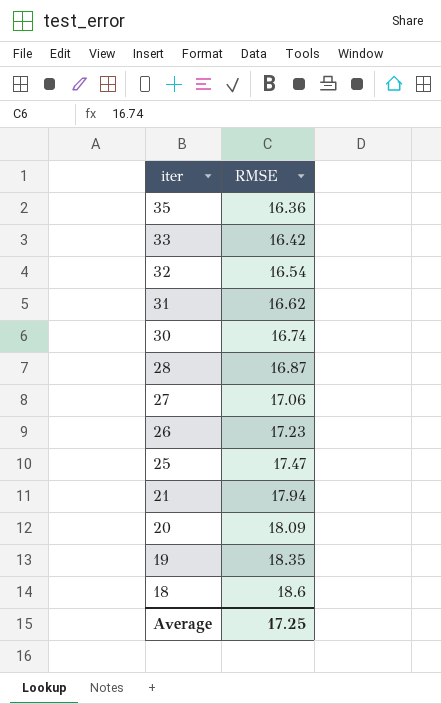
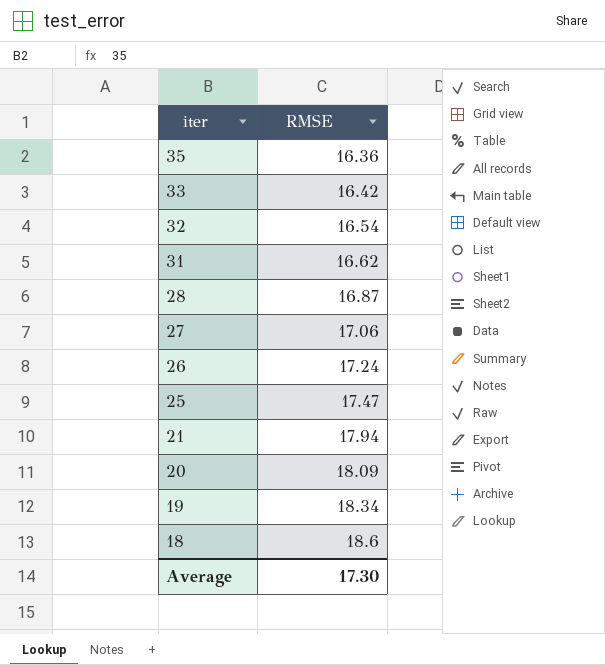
row 30: 16.74 -> none
26 | RMSE: 17.23 -> 17.24
19 | RMSE: 18.35 -> 18.34
Average | RMSE: 17.25 -> 17.30

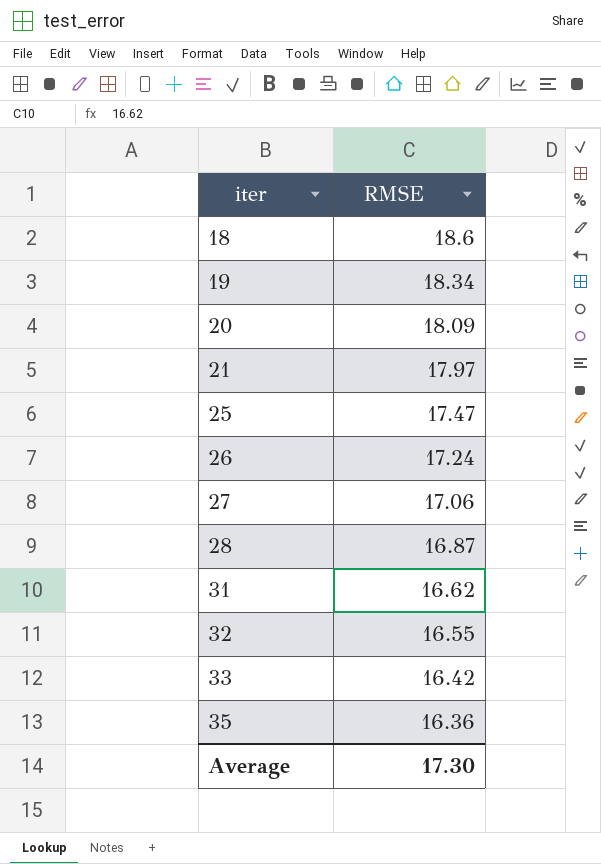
row order: iter descending -> iter ascending
21 | RMSE: 17.94 -> 17.97
32 | RMSE: 16.54 -> 16.55

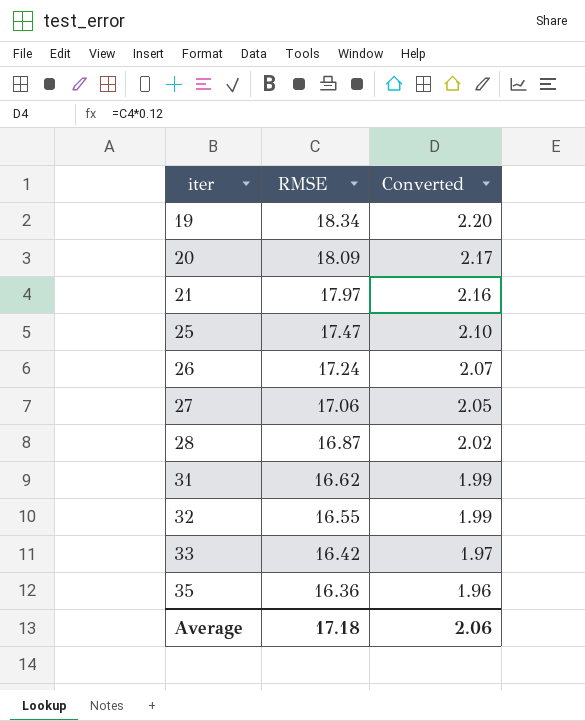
column Converted | formula: none -> [RMSE] * 0.12
row 18: 18.6 -> none
Average | RMSE: 17.30 -> 17.18

